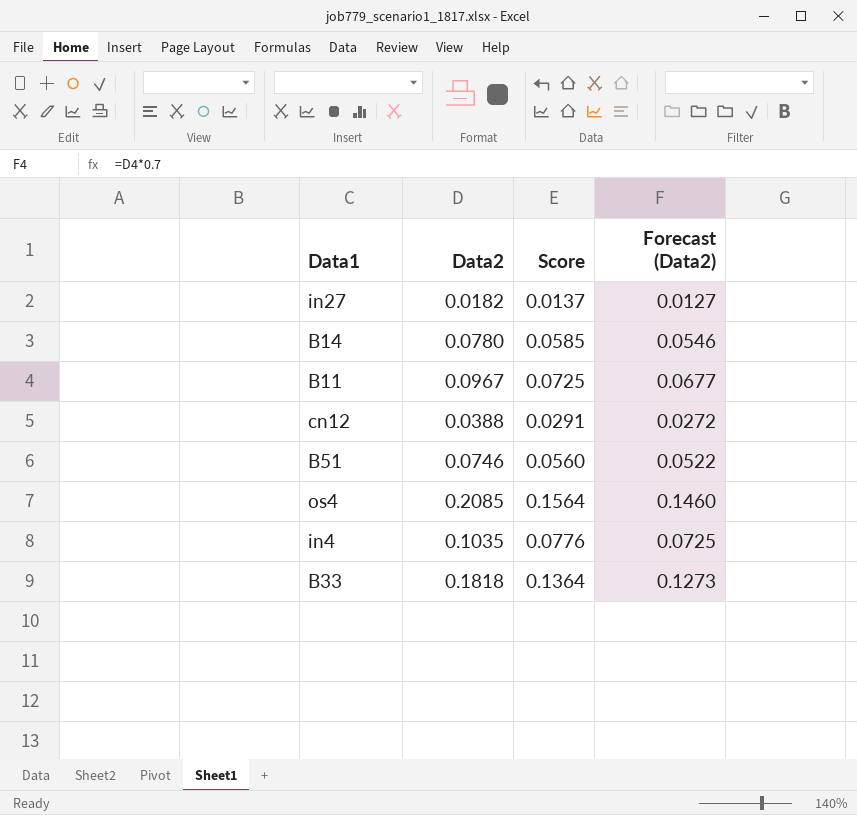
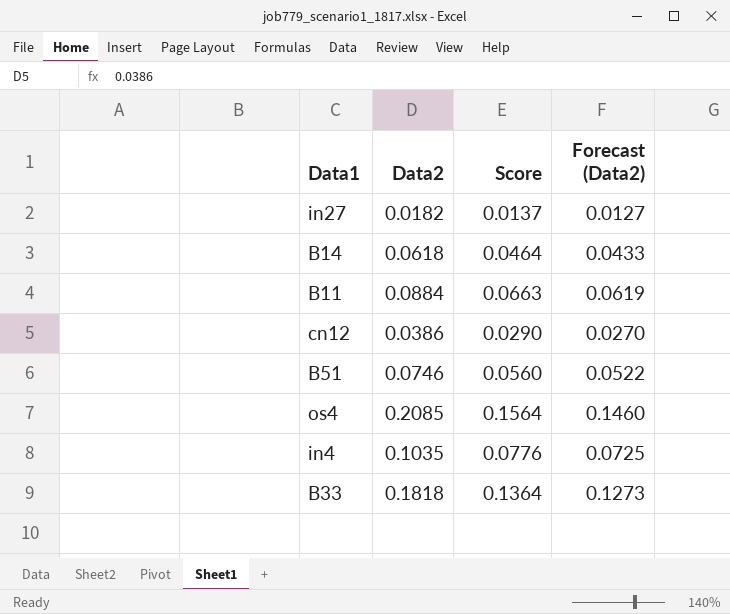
B14 | Data2: 0.0780 -> 0.0618
B14 | Score: 0.0585 -> 0.0464
B14 | Forecast (Data2): 0.0546 -> 0.0433
B11 | Data2: 0.0967 -> 0.0884
B11 | Score: 0.0725 -> 0.0663
B11 | Forecast (Data2): 0.0677 -> 0.0619
cn12 | Data2: 0.0388 -> 0.0386
cn12 | Score: 0.0291 -> 0.0290
cn12 | Forecast (Data2): 0.0272 -> 0.0270

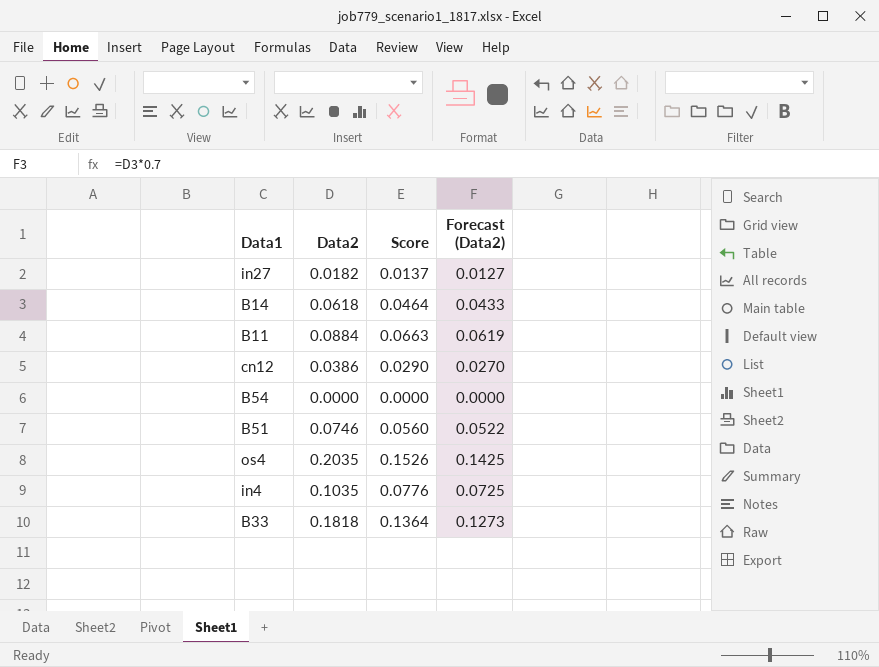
row B54: none -> 0.0000 | 0.0000 | 0.0000
os4 | Data2: 0.2085 -> 0.2035
os4 | Score: 0.1564 -> 0.1526
os4 | Forecast (Data2): 0.1460 -> 0.1425

